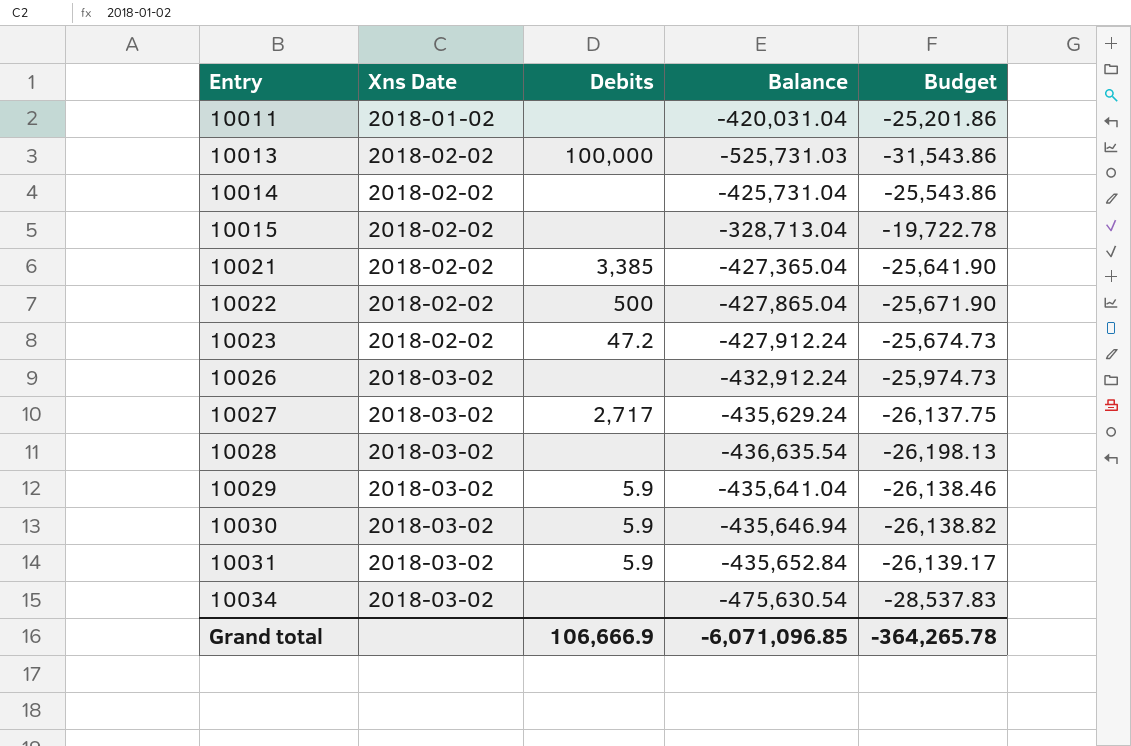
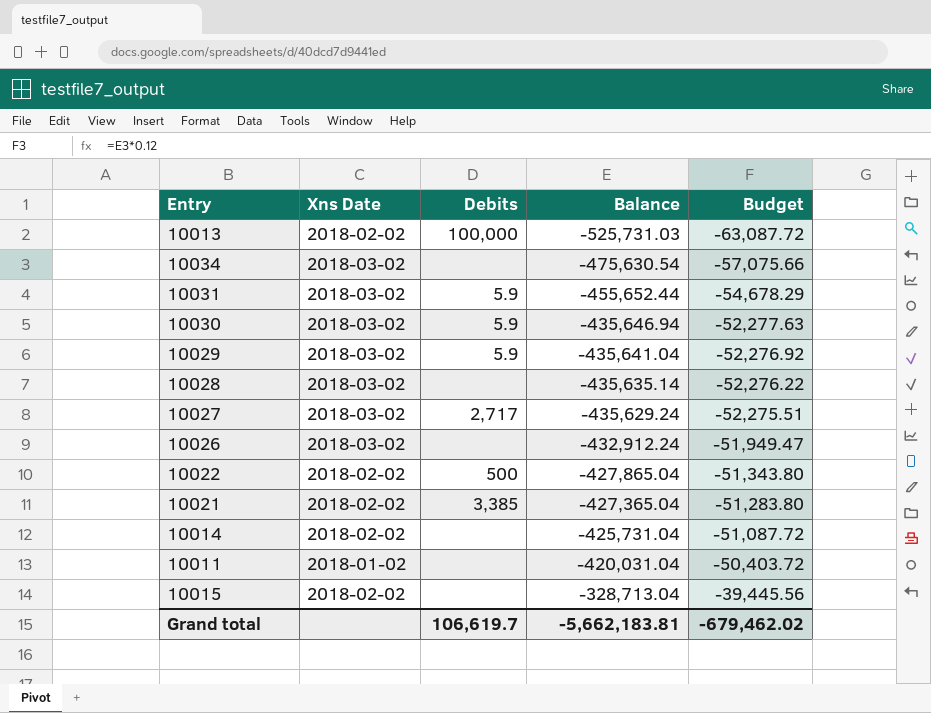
row order: Entry ascending -> Balance ascending
column Budget | formula: [Balance] * 0.06 -> [Balance] * 0.12
row 10023: 2018-02-02 | 47.2 | -427,912.24 | -25,674.73 -> none
10031 | Balance: -435,652.84 -> -455,652.44
10028 | Balance: -436,635.54 -> -435,635.14
Grand total | Debits: 106,666.9 -> 106,619.7
Grand total | Balance: -6,071,096.85 -> -5,662,183.81
Grand total | Budget: -364,265.78 -> -679,462.02

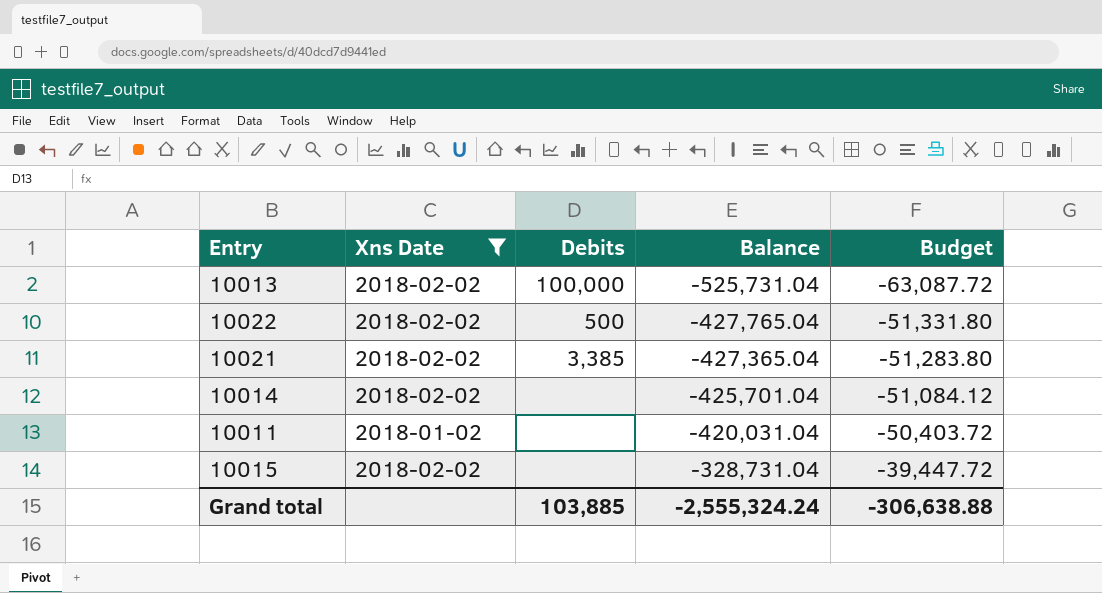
filter: none -> Xns Date != 2018-03-02
10013 | Balance: -525,731.03 -> -525,731.04
10022 | Balance: -427,865.04 -> -427,765.04
10022 | Budget: -51,343.80 -> -51,331.80
10014 | Balance: -425,731.04 -> -425,701.04
10014 | Budget: -51,087.72 -> -51,084.12
10015 | Balance: -328,713.04 -> -328,731.04
10015 | Budget: -39,445.56 -> -39,447.72
Grand total | Debits: 106,619.7 -> 103,885
Grand total | Balance: -5,662,183.81 -> -2,555,324.24
Grand total | Budget: -679,462.02 -> -306,638.88

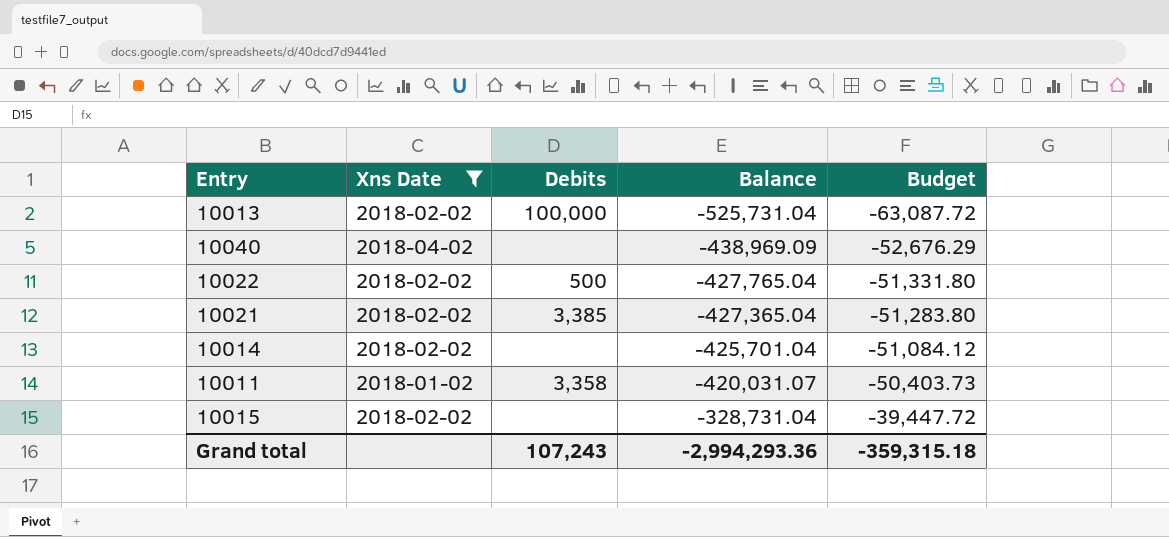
row 10040: none -> 2018-04-02 | none | -438,969.09 | -52,676.29
10011 | Debits: none -> 3,358
10011 | Balance: -420,031.04 -> -420,031.07
10011 | Budget: -50,403.72 -> -50,403.73
Grand total | Debits: 103,885 -> 107,243
Grand total | Balance: -2,555,324.24 -> -2,994,293.36
Grand total | Budget: -306,638.88 -> -359,315.18

